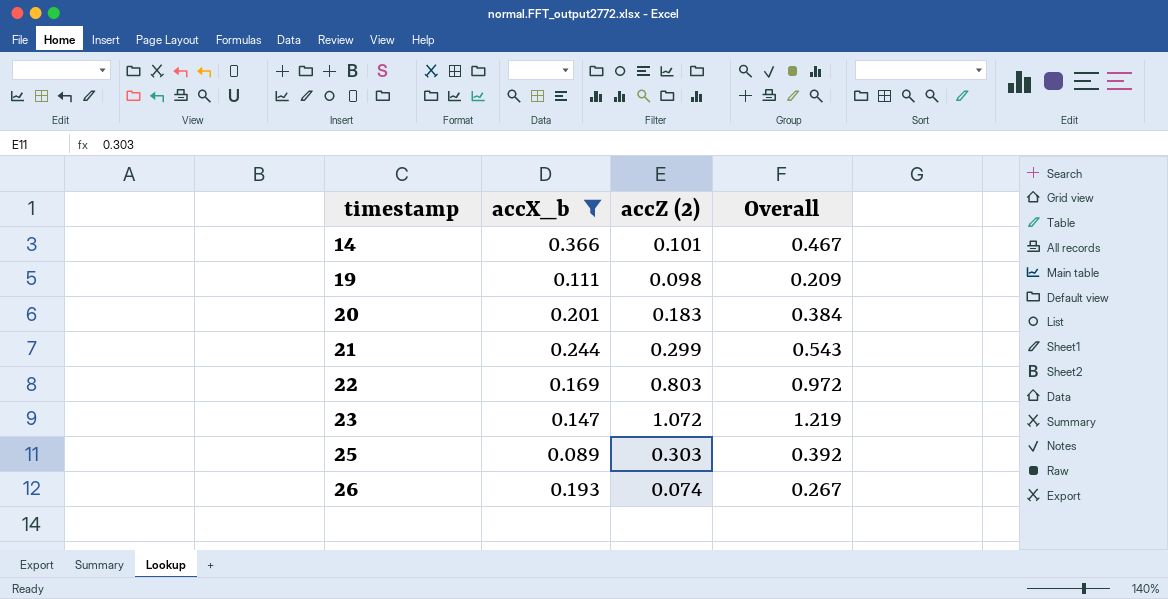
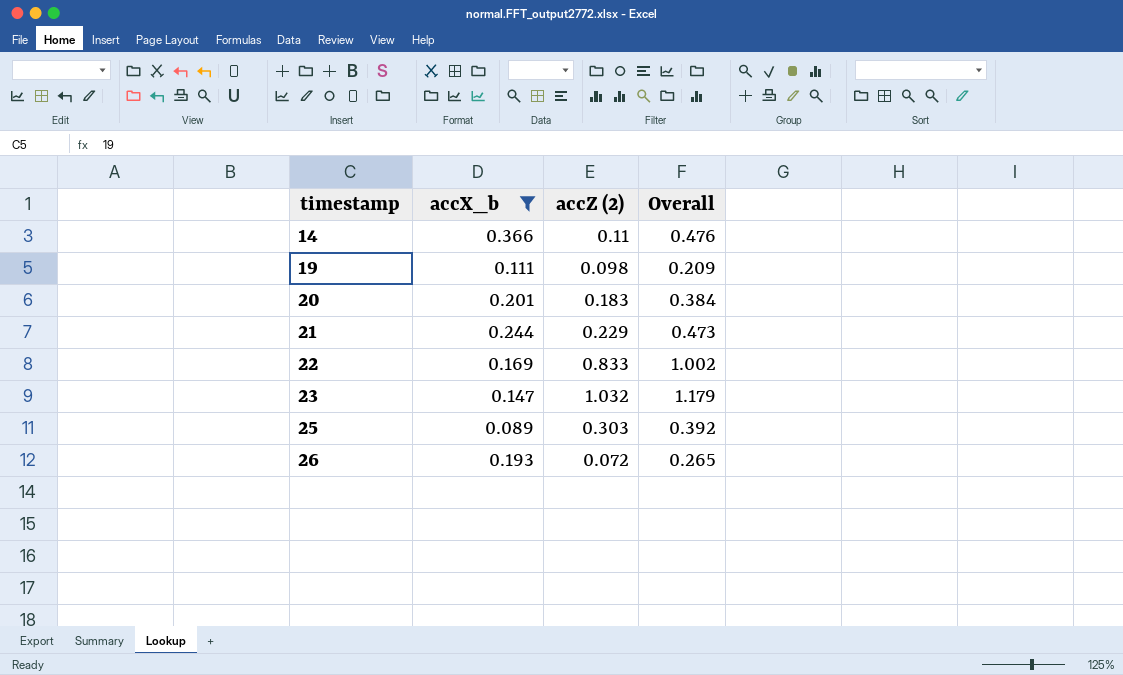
14 | accZ (2): 0.101 -> 0.11
14 | Overall: 0.467 -> 0.476
21 | accZ (2): 0.299 -> 0.229
21 | Overall: 0.543 -> 0.473
22 | accZ (2): 0.803 -> 0.833
22 | Overall: 0.972 -> 1.002
23 | accZ (2): 1.072 -> 1.032
23 | Overall: 1.219 -> 1.179
26 | accZ (2): 0.074 -> 0.072
26 | Overall: 0.267 -> 0.265

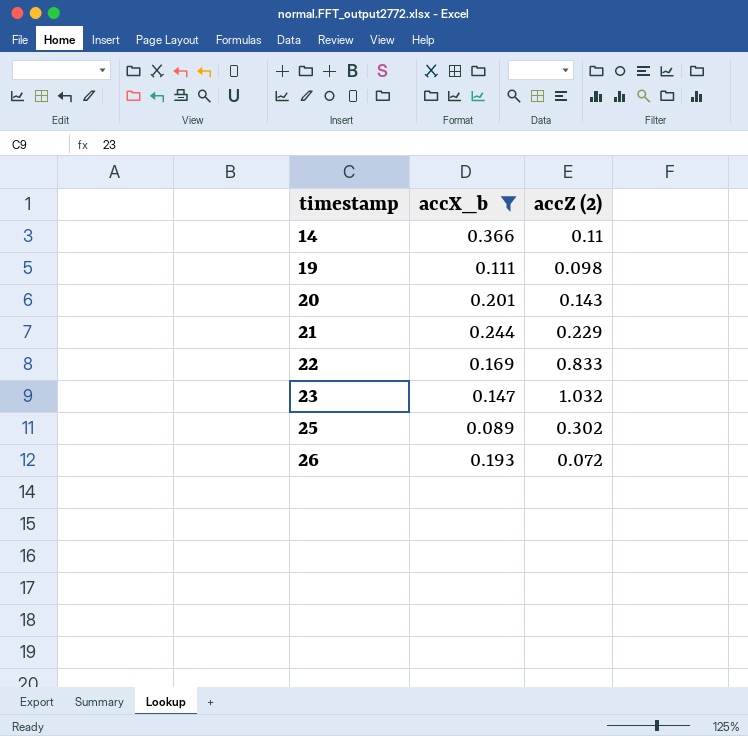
column Overall | formula: [accX_b] + [accZ (2)] -> none
20 | accZ (2): 0.183 -> 0.143
25 | accZ (2): 0.303 -> 0.302

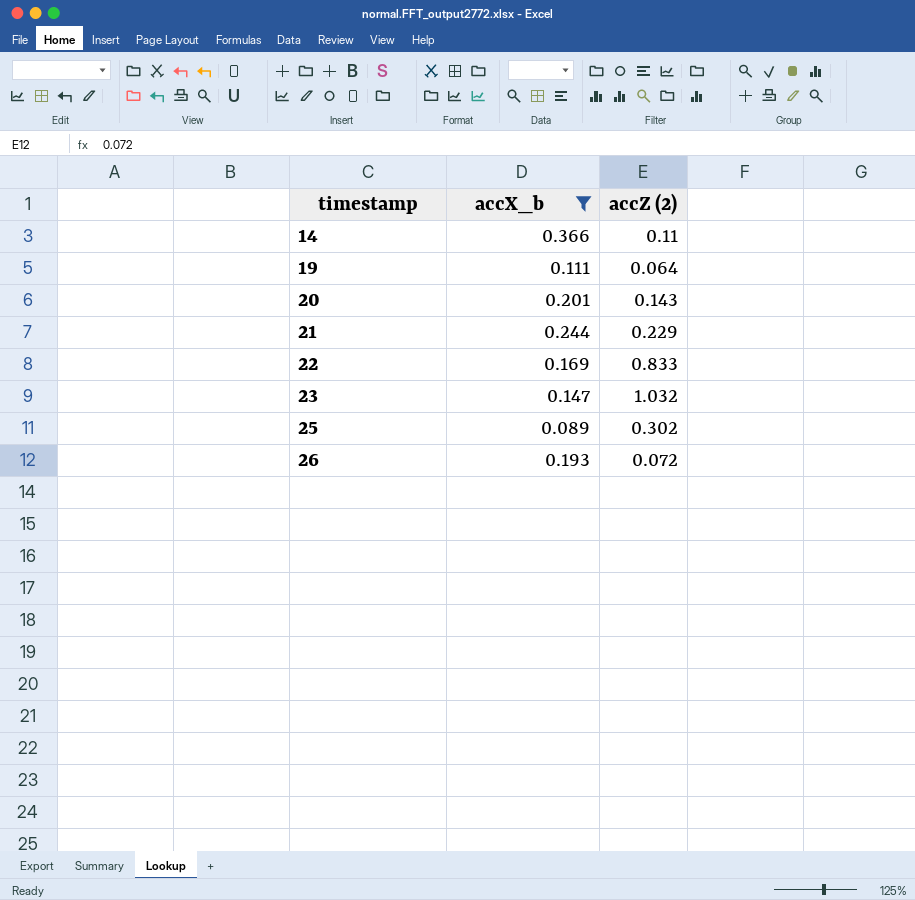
19 | accZ (2): 0.098 -> 0.064

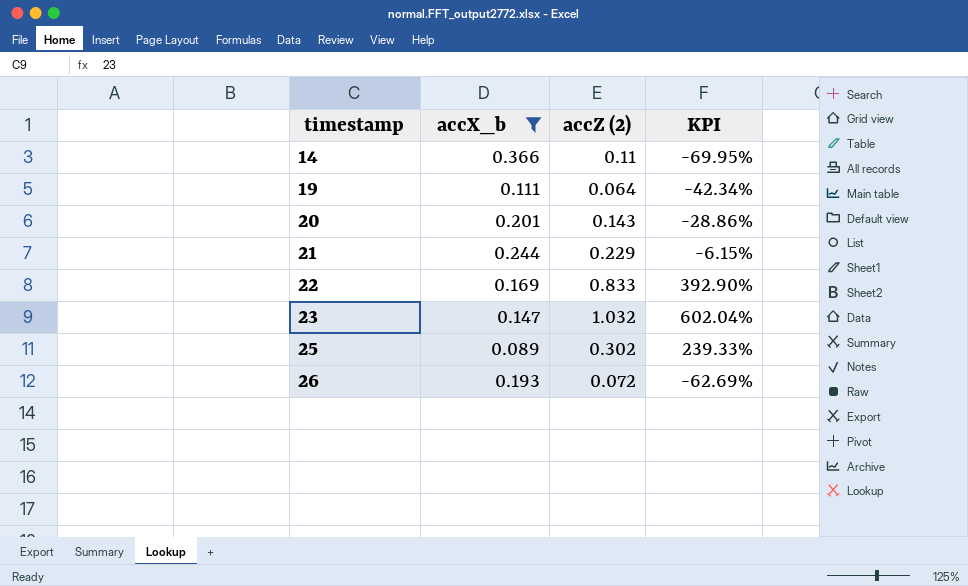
column KPI | formula: none -> ([accZ (2)] - [accX_b]) / [accX_b]

